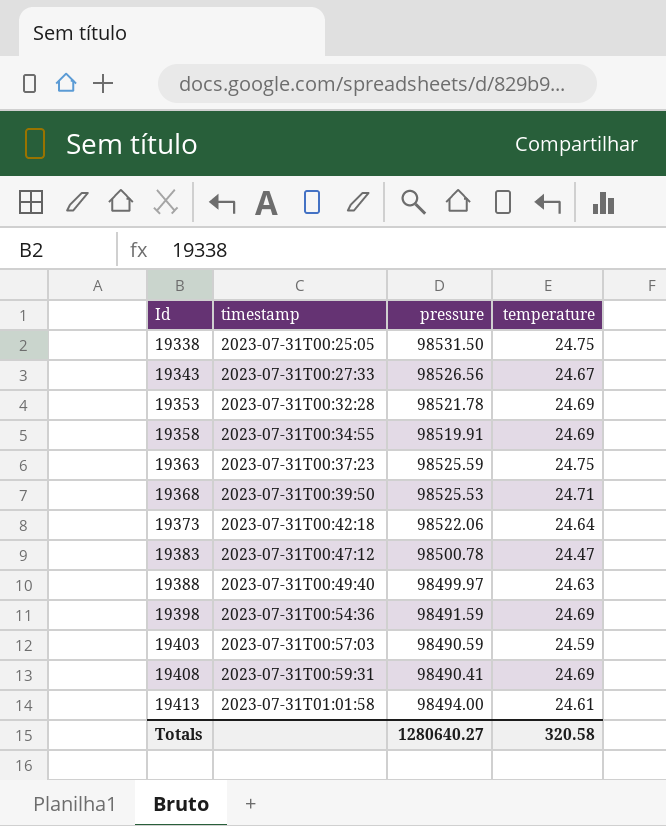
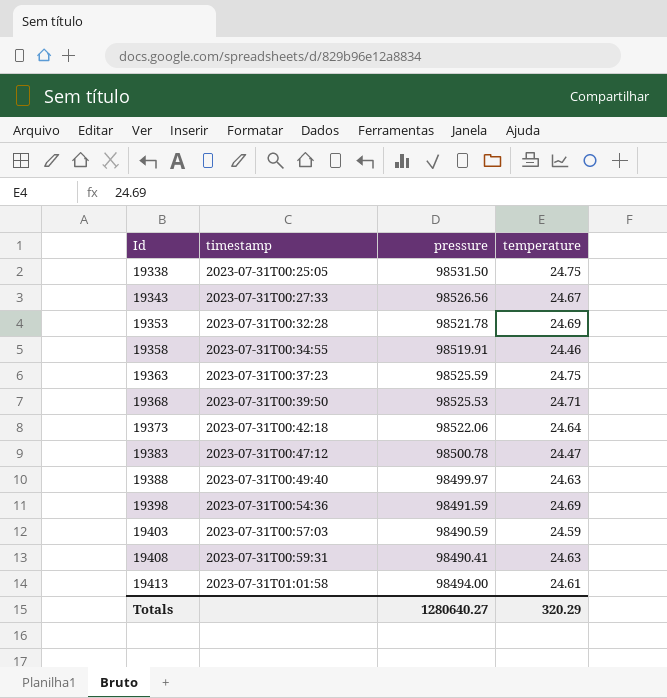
19358 | temperature: 24.69 -> 24.46
19408 | temperature: 24.69 -> 24.63
Totals | temperature: 320.58 -> 320.29

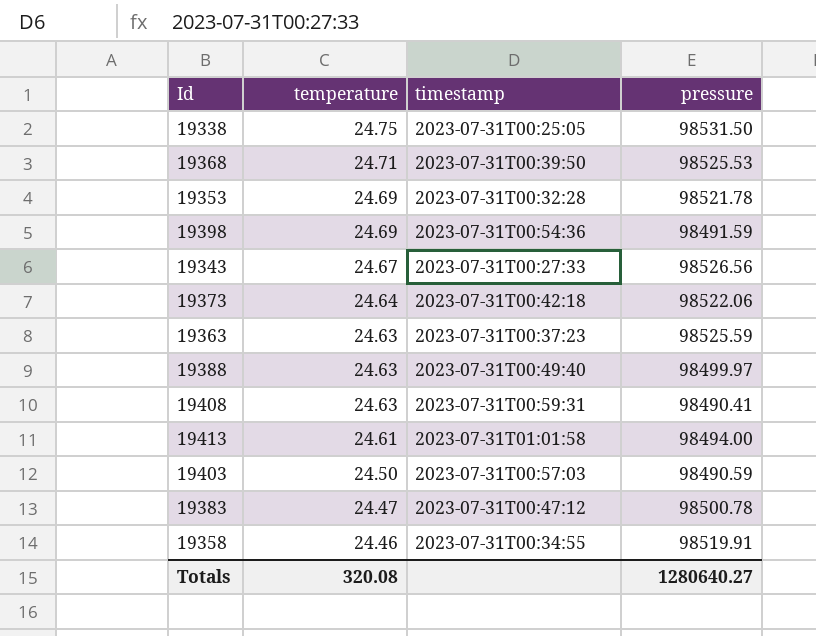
row order: Id ascending -> temperature descending
column temperature | position: 4 -> 2
19363 | temperature: 24.75 -> 24.63
19403 | temperature: 24.59 -> 24.50
Totals | temperature: 320.29 -> 320.08

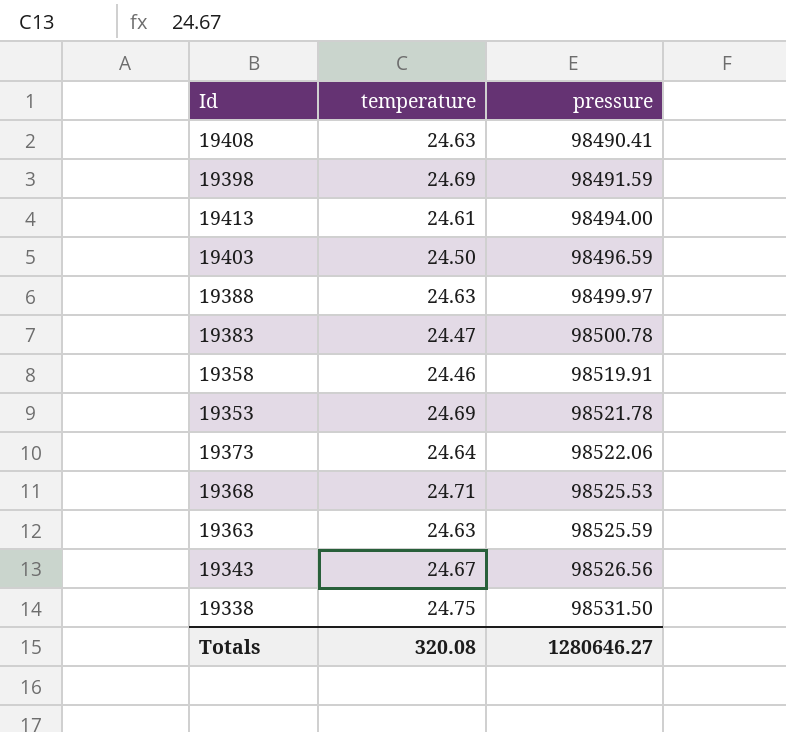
row order: temperature descending -> pressure ascending
column timestamp | position: 3 -> none
19403 | pressure: 98490.59 -> 98496.59
Totals | pressure: 1280640.27 -> 1280646.27

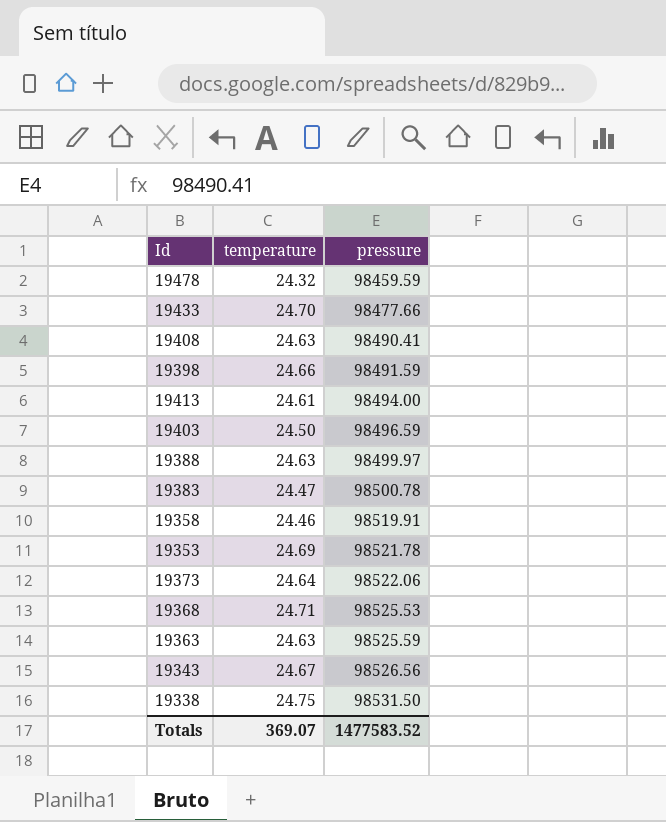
row 19478: none -> 24.32 | 98459.59
row 19433: none -> 24.70 | 98477.66
19398 | temperature: 24.69 -> 24.66
Totals | temperature: 320.08 -> 369.07
Totals | pressure: 1280646.27 -> 1477583.52

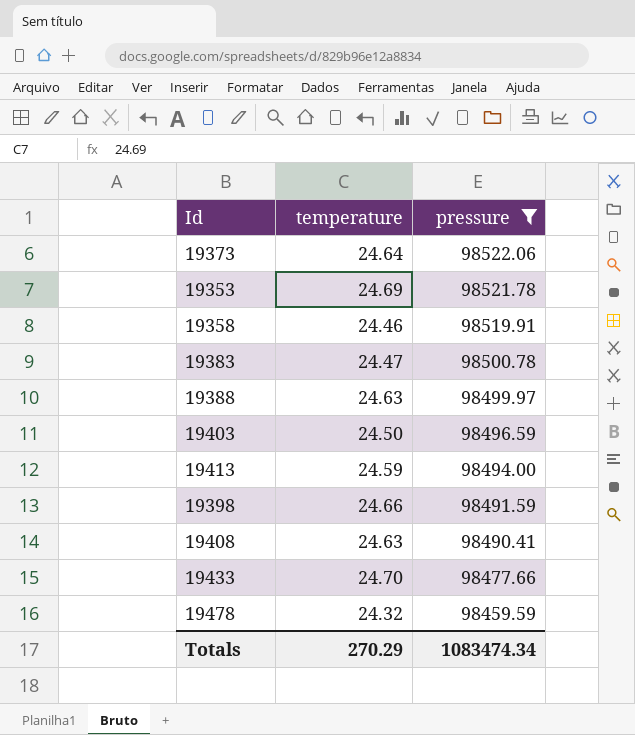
filter: none -> pressure <= 98522.06
row order: pressure ascending -> pressure descending
19413 | temperature: 24.61 -> 24.59
Totals | temperature: 369.07 -> 270.29
Totals | pressure: 1477583.52 -> 1083474.34

